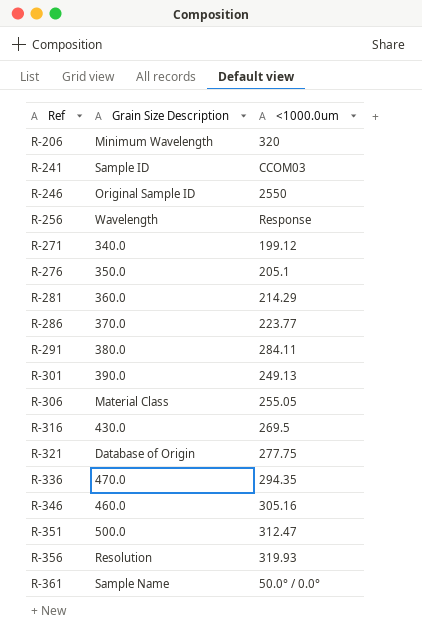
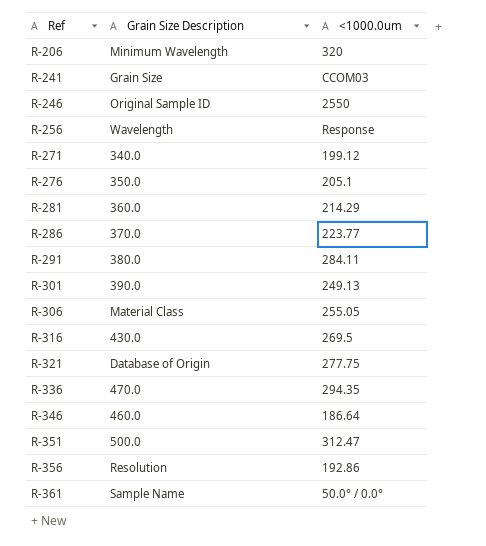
R-241 | Grain Size Description: Sample ID -> Grain Size
R-346 | <1000.0um: 305.16 -> 186.64
R-356 | <1000.0um: 319.93 -> 192.86

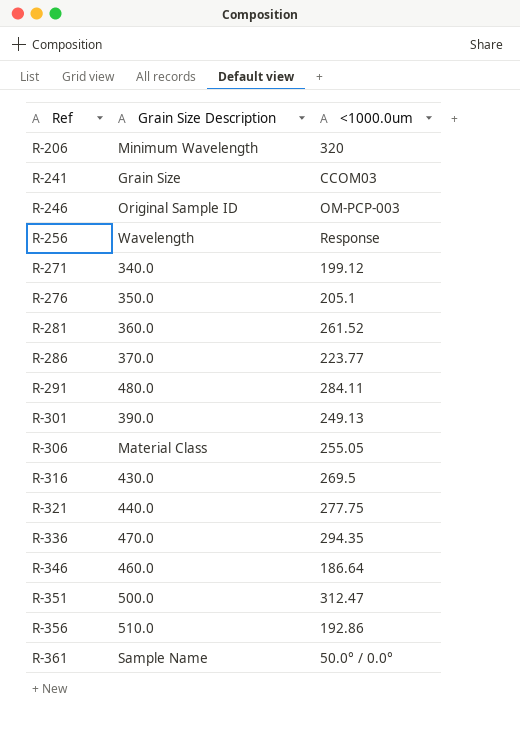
R-246 | <1000.0um: 2550 -> OM-PCP-003
R-281 | <1000.0um: 214.29 -> 261.52
R-291 | Grain Size Description: 380.0 -> 480.0
R-321 | Grain Size Description: Database of Origin -> 440.0
R-356 | Grain Size Description: Resolution -> 510.0

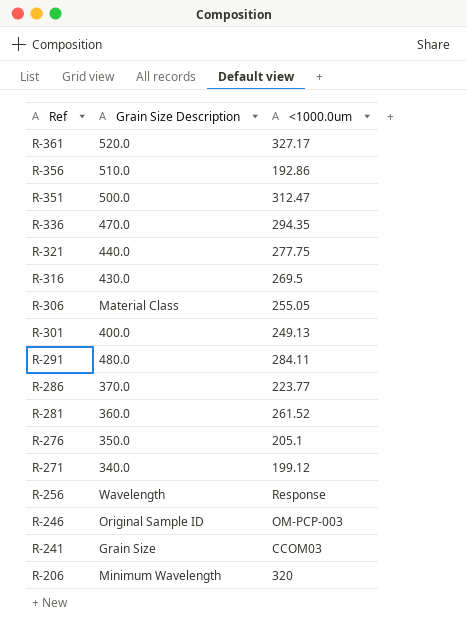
row order: Ref ascending -> Ref descending
row R-346: 460.0 | 186.64 -> none
R-361 | Grain Size Description: Sample Name -> 520.0
R-361 | <1000.0um: 50.0° / 0.0° -> 327.17
R-301 | Grain Size Description: 390.0 -> 400.0

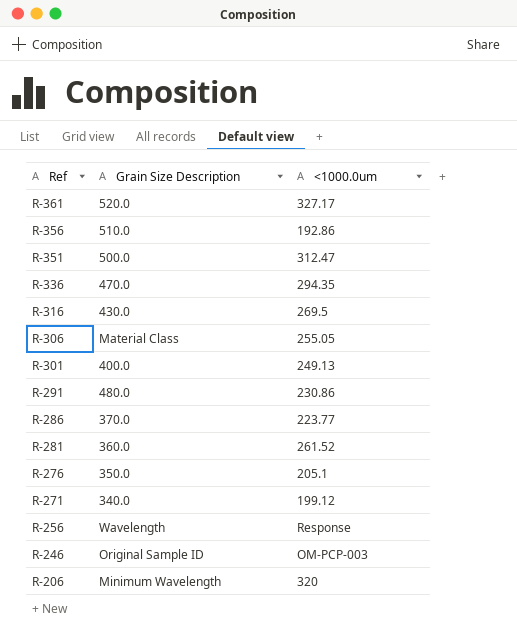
row R-321: 440.0 | 277.75 -> none
row R-241: Grain Size | CCOM03 -> none
R-291 | <1000.0um: 284.11 -> 230.86

